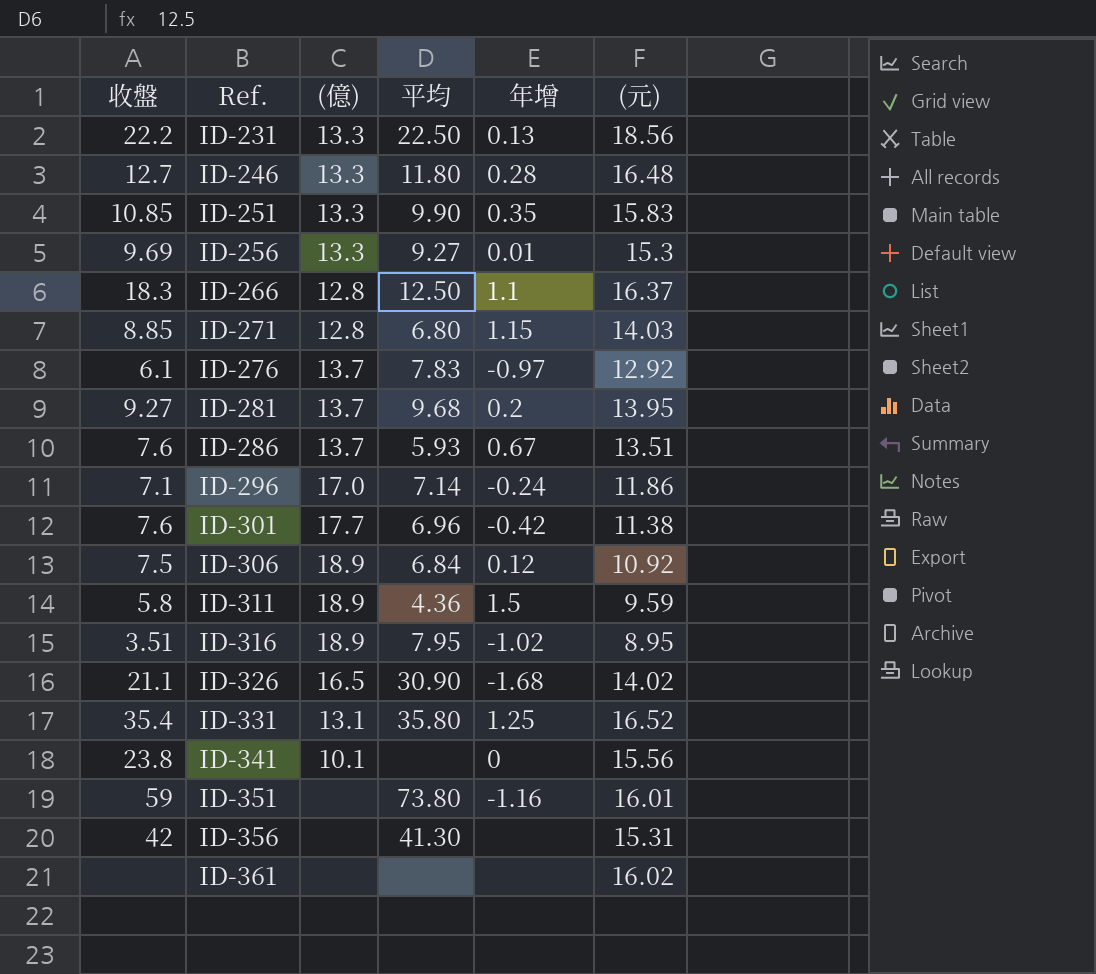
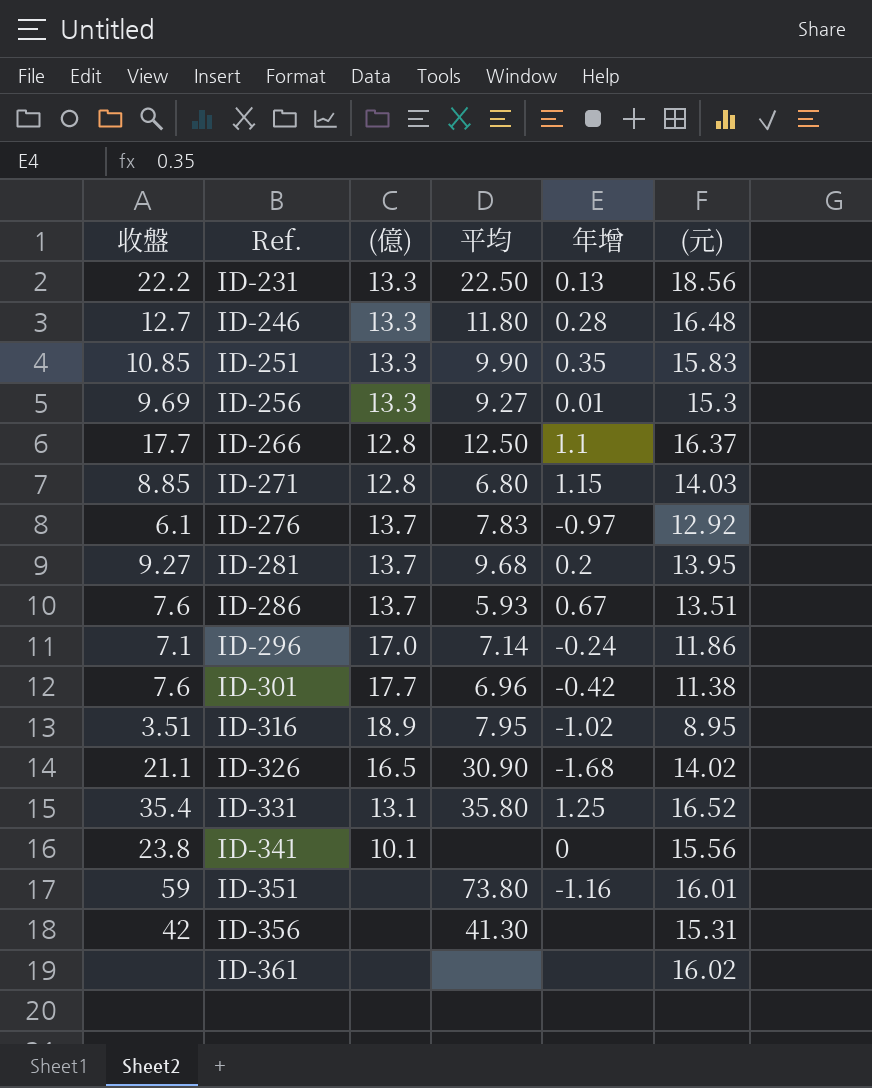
row ID-306: 7.5 | 18.9 | 6.84 | 0.12 | 10.92 -> none
row ID-311: 5.8 | 18.9 | 4.36 | 1.5 | 9.59 -> none
ID-266 | 收盤: 18.3 -> 17.7

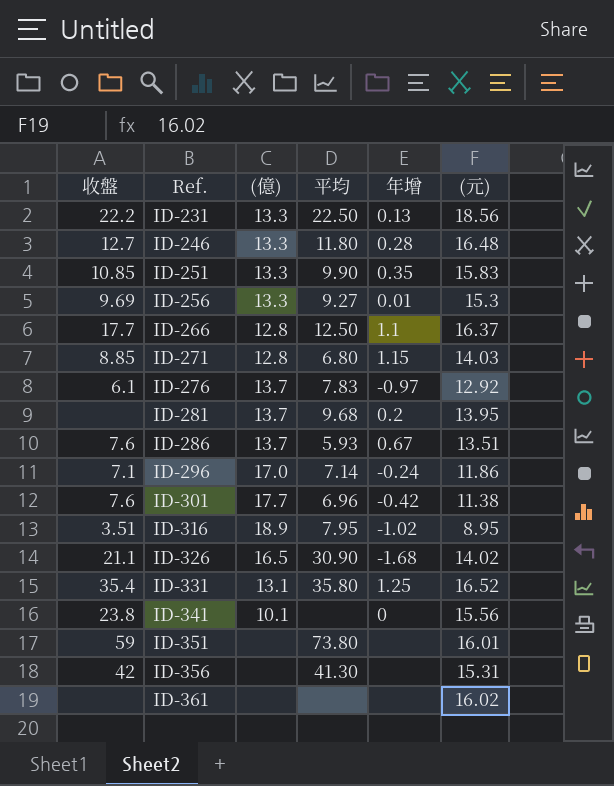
ID-281 | 收盤: 9.27 -> none
ID-351 | 年增: -1.16 -> none

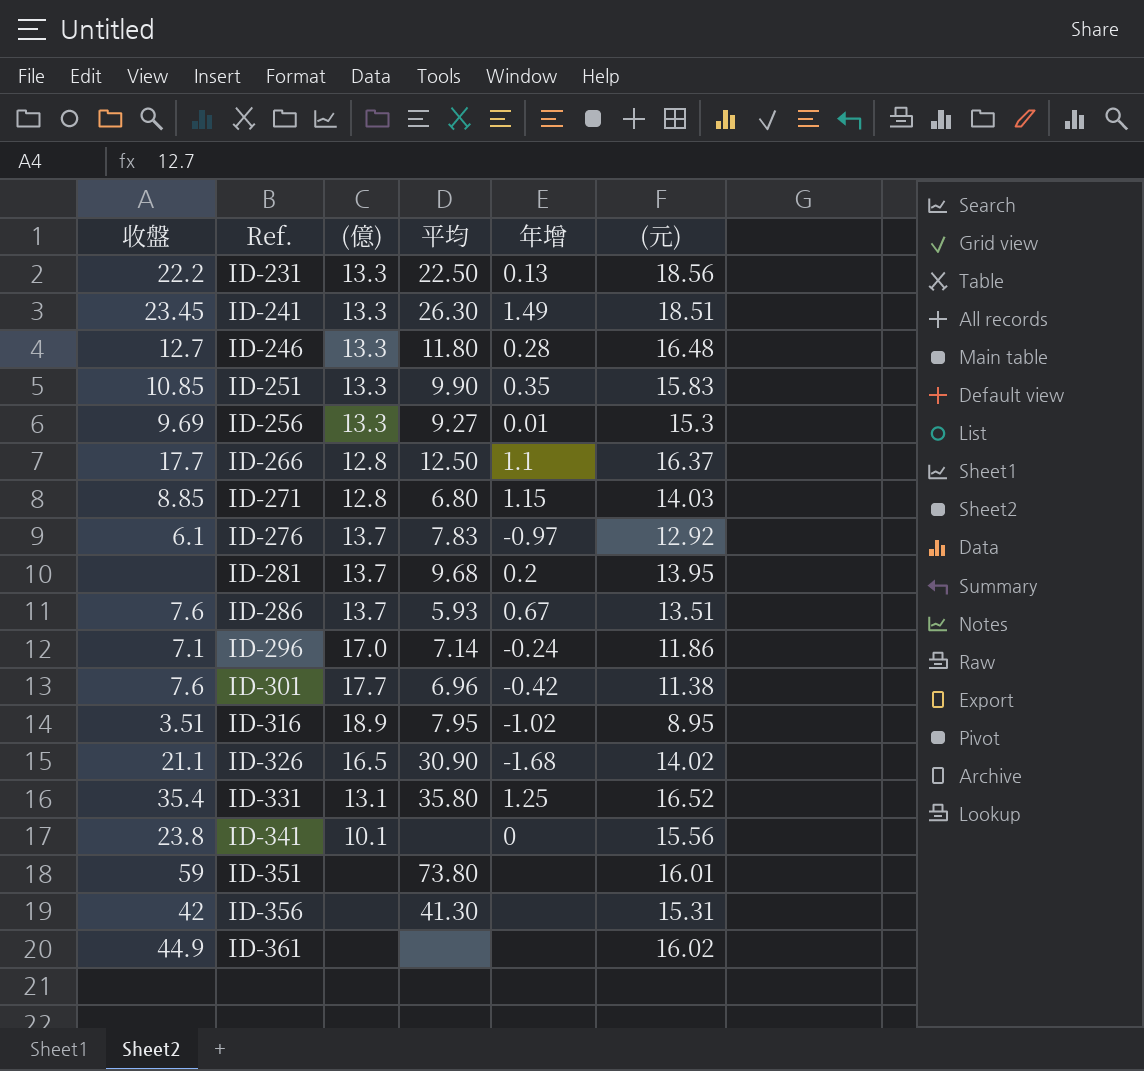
row ID-241: none -> 23.45 | 13.3 | 26.30 | 1.49 | 18.51
ID-361 | 收盤: none -> 44.9

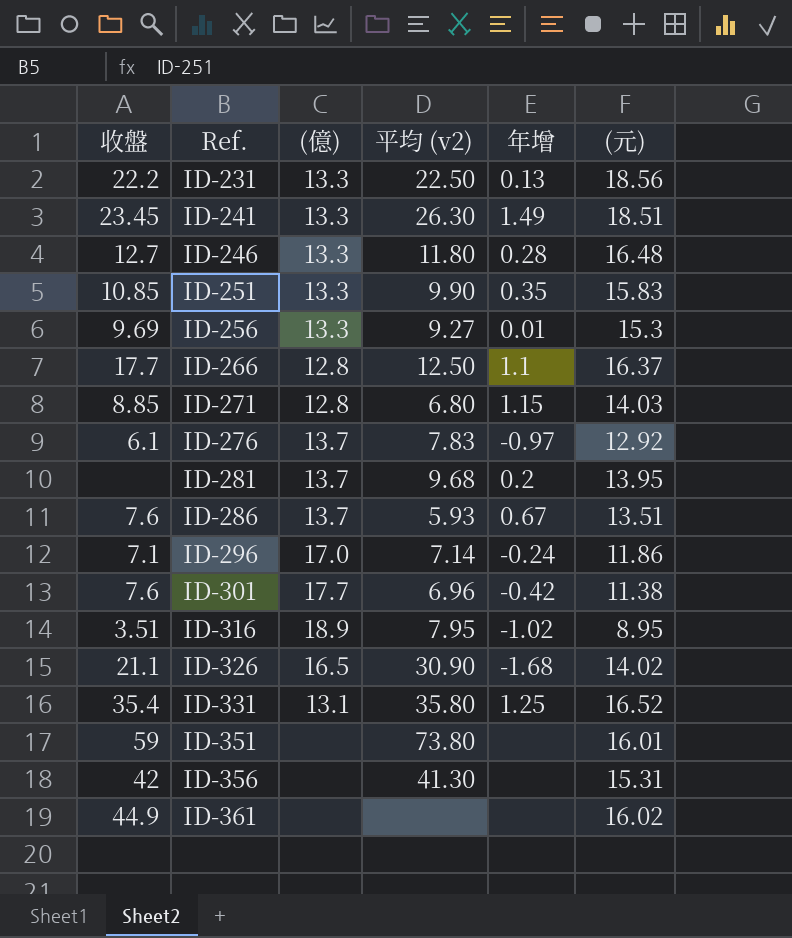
column name: 平均 -> 平均 (v2)
row ID-341: 23.8 | 10.1 | none | 0 | 15.56 -> none

